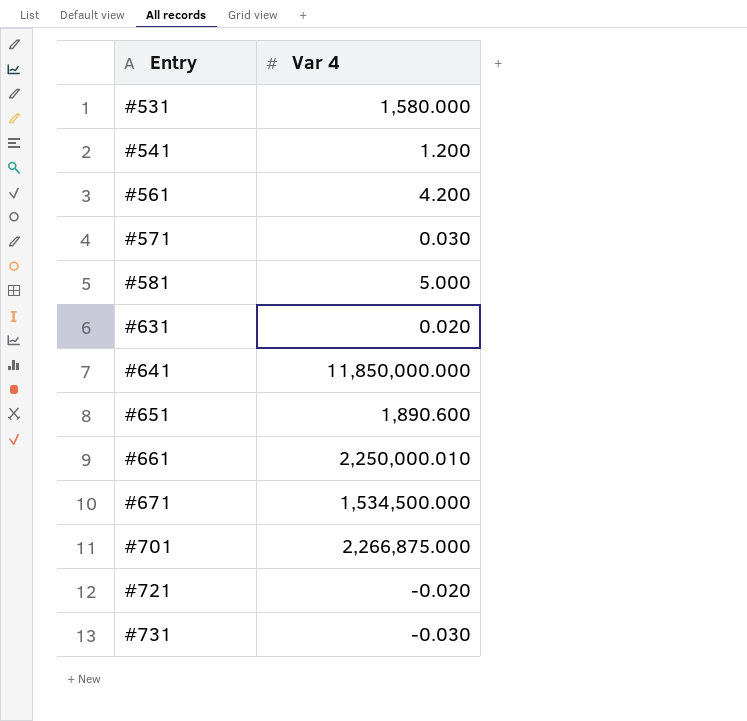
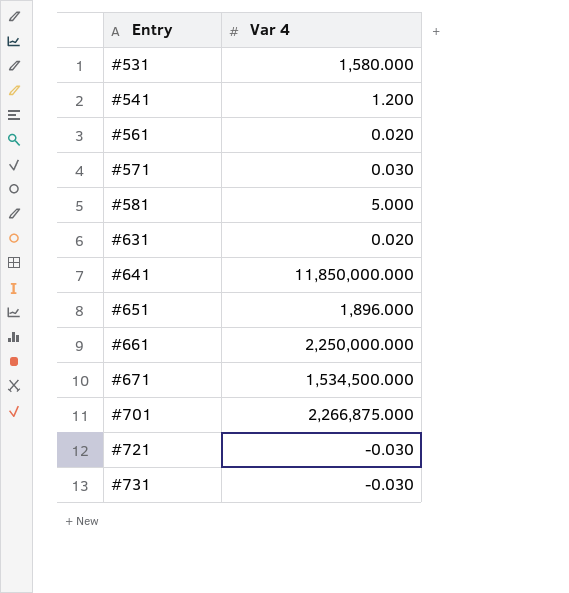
#561 | Var 4: 4.200 -> 0.020
#651 | Var 4: 1,890.600 -> 1,896.000
#661 | Var 4: 2,250,000.010 -> 2,250,000.000
#721 | Var 4: -0.020 -> -0.030

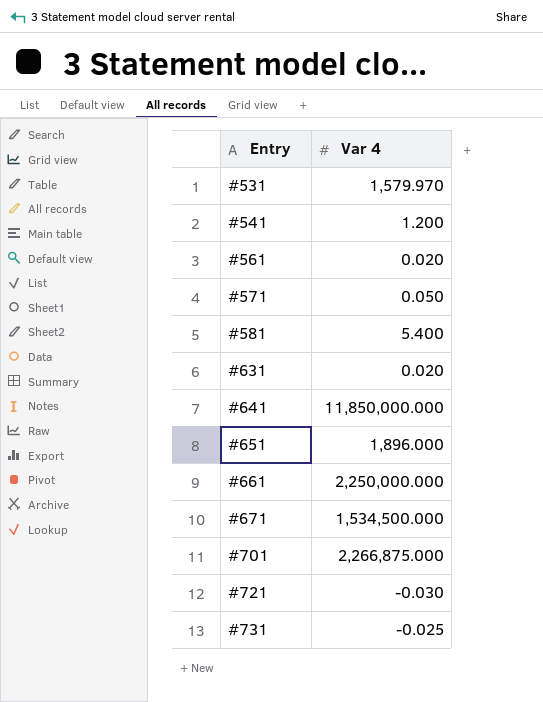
#531 | Var 4: 1,580.000 -> 1,579.970
#571 | Var 4: 0.030 -> 0.050
#581 | Var 4: 5.000 -> 5.400
#731 | Var 4: -0.030 -> -0.025

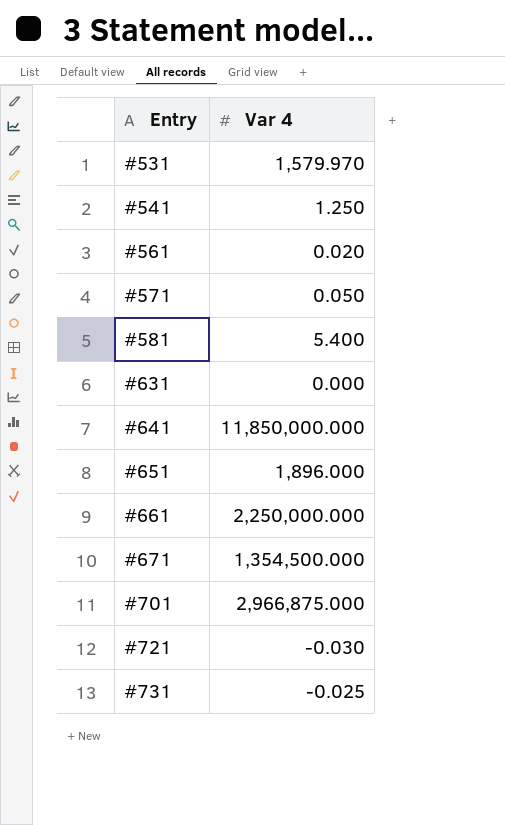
#541 | Var 4: 1.200 -> 1.250
#631 | Var 4: 0.020 -> 0.000
#671 | Var 4: 1,534,500.000 -> 1,354,500.000
#701 | Var 4: 2,266,875.000 -> 2,966,875.000

